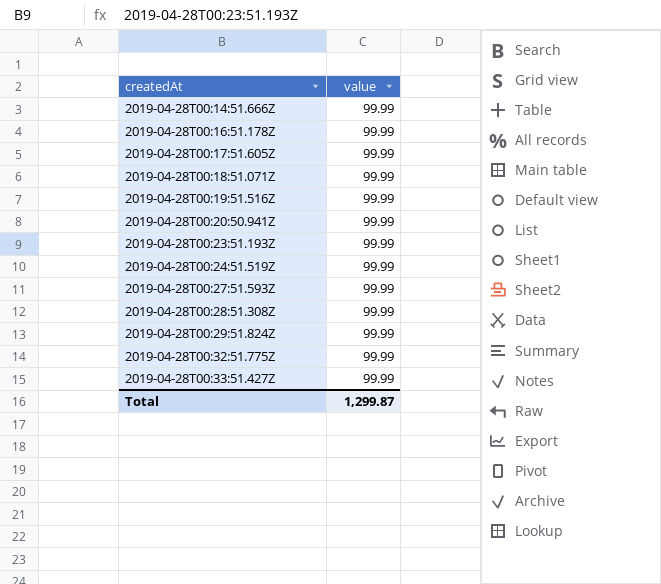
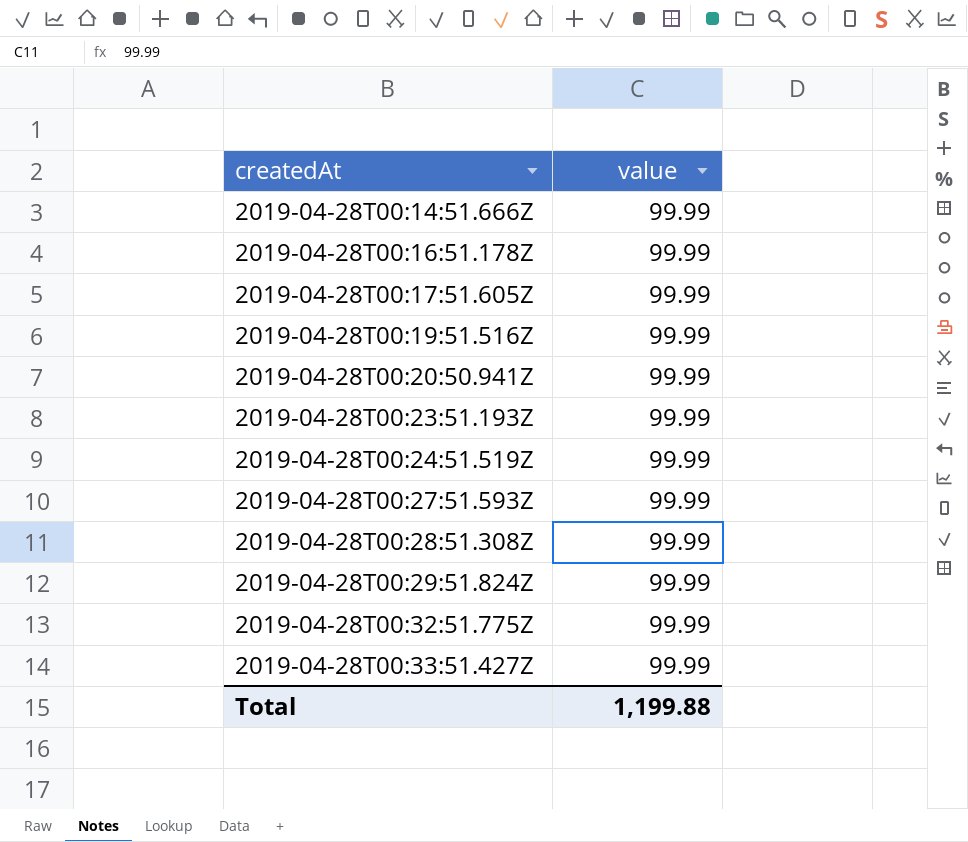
row 2019-04-28T00:18:51.071Z: 99.99 -> none
Total | value: 1,299.87 -> 1,199.88

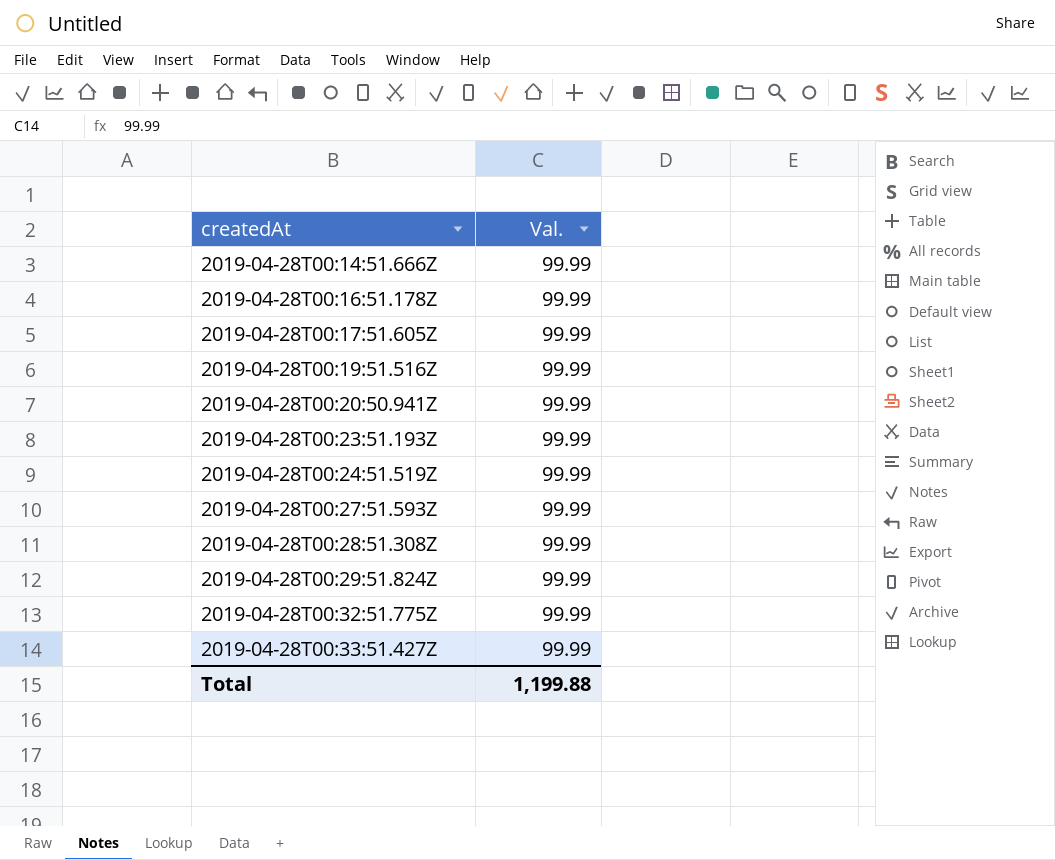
column name: value -> Val.

